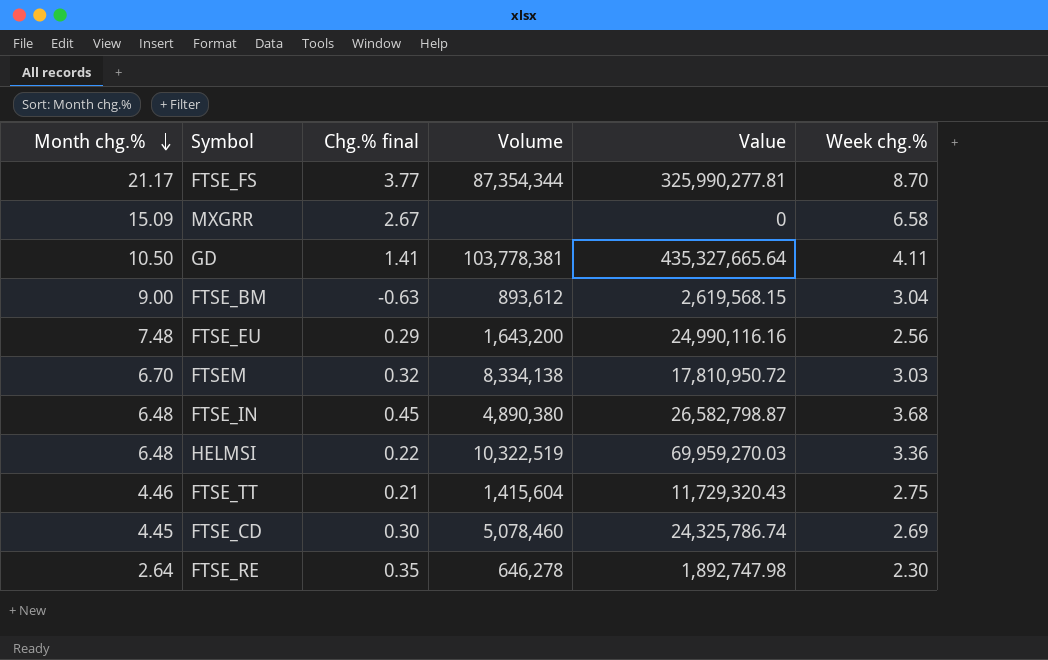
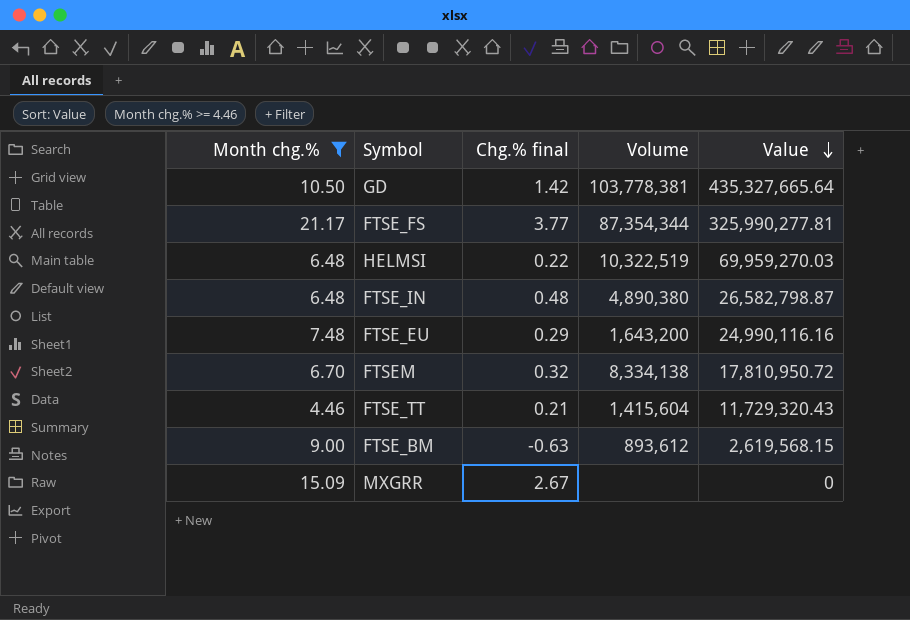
filter: none -> Month chg.% >= 4.46
row order: Month chg.% descending -> Value descending
column Week chg.% | position: 6 -> none
GD | Chg.% final: 1.41 -> 1.42
FTSE_IN | Chg.% final: 0.45 -> 0.48

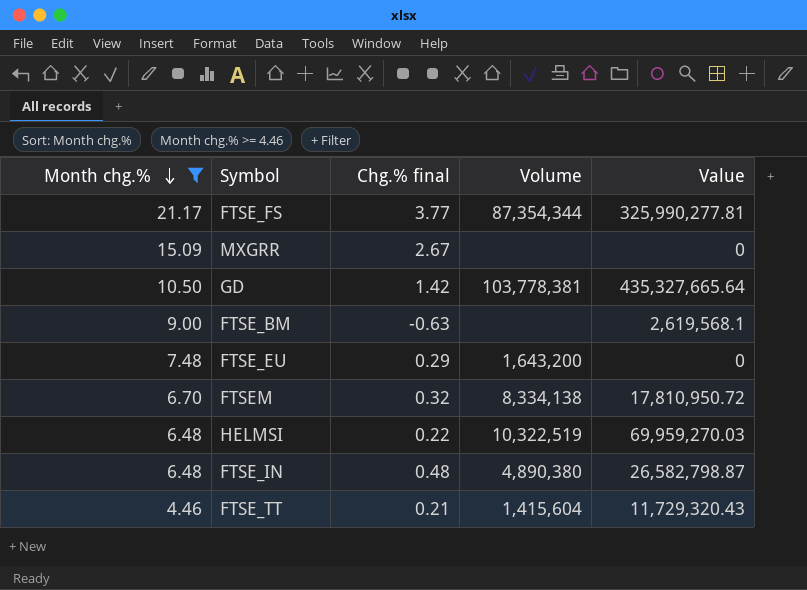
row order: Value descending -> Month chg.% descending
FTSE_BM | Volume: 893,612 -> none
FTSE_BM | Value: 2,619,568.15 -> 2,619,568.1
FTSE_EU | Value: 24,990,116.16 -> 0

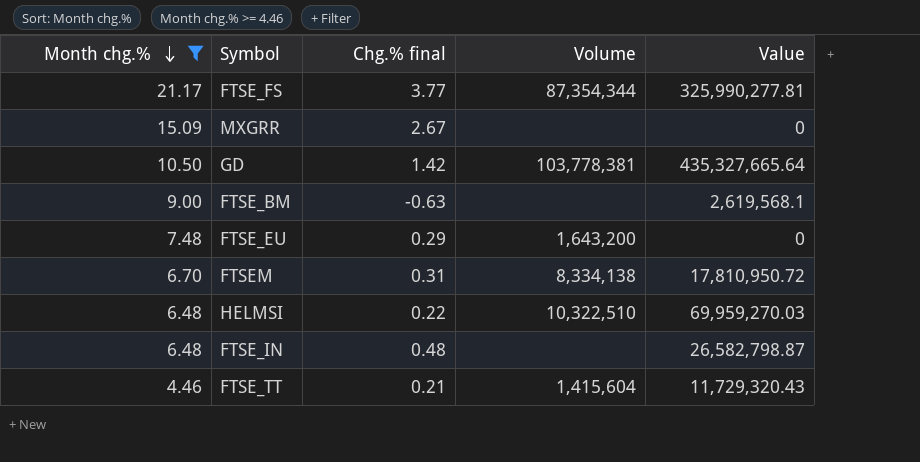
FTSEM | Chg.% final: 0.32 -> 0.31
HELMSI | Volume: 10,322,519 -> 10,322,510
FTSE_IN | Volume: 4,890,380 -> none

